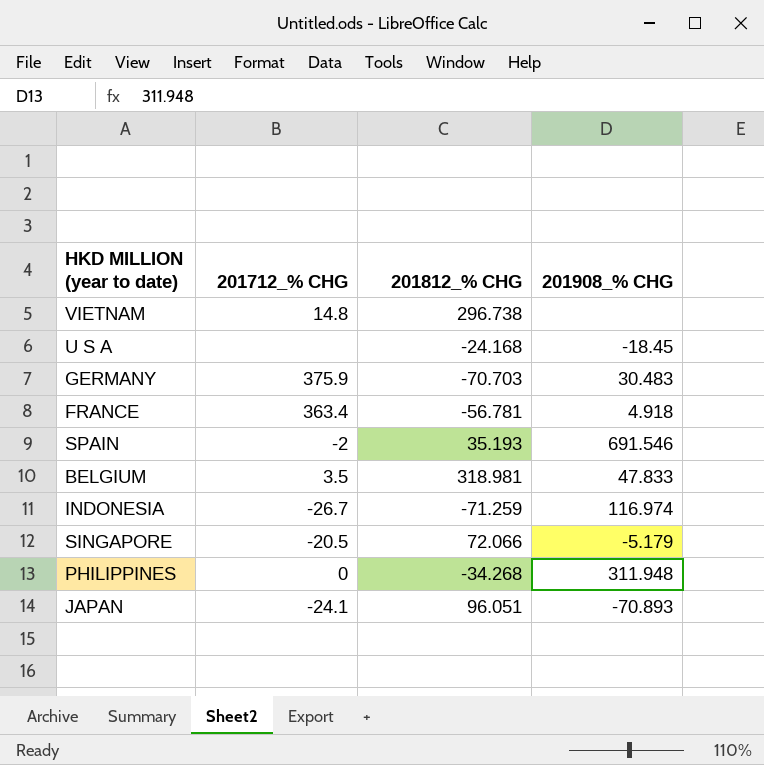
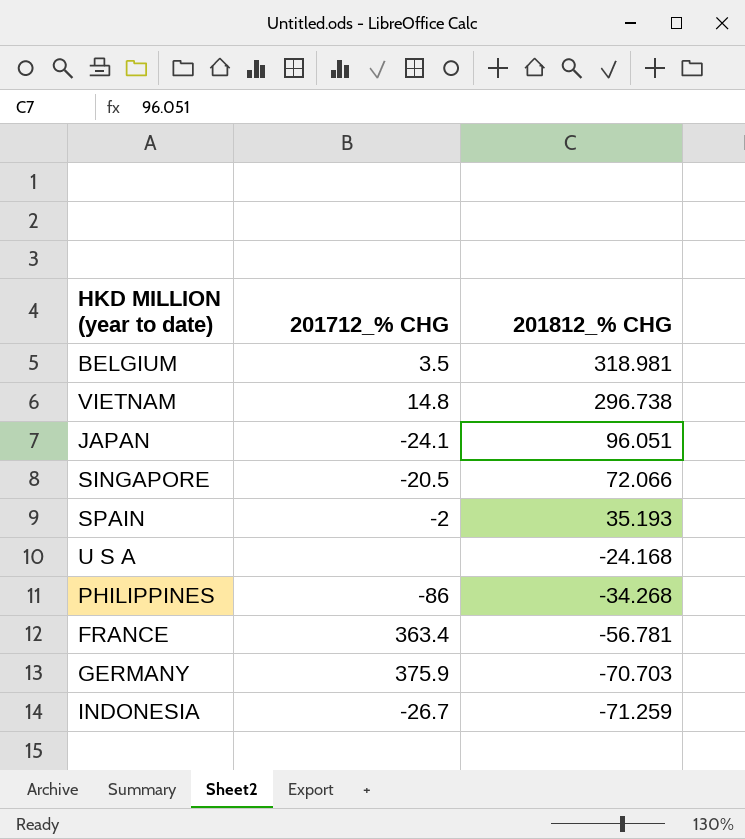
row order: none -> 201812_% CHG descending
column 201908_% CHG | position: 4 -> none
PHILIPPINES | 201712_% CHG: 0 -> -86

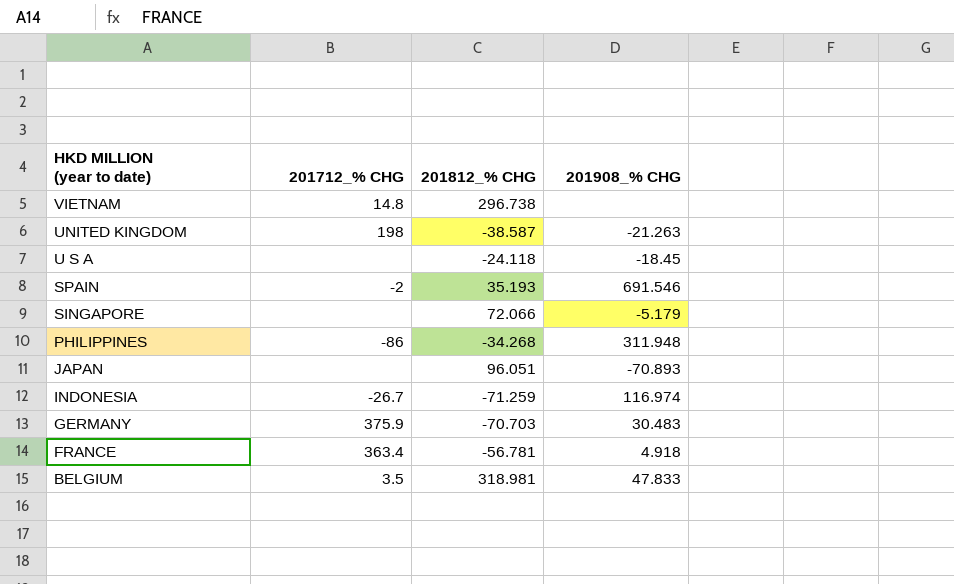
row order: 201812_% CHG descending -> HKD MILLION (year to date) descending
column 201908_% CHG | position: none -> 4
row UNITED KINGDOM: none -> 198 | -38.587 | -21.263
U S A | 201812_% CHG: -24.168 -> -24.118
SINGAPORE | 201712_% CHG: -20.5 -> none
JAPAN | 201712_% CHG: -24.1 -> none

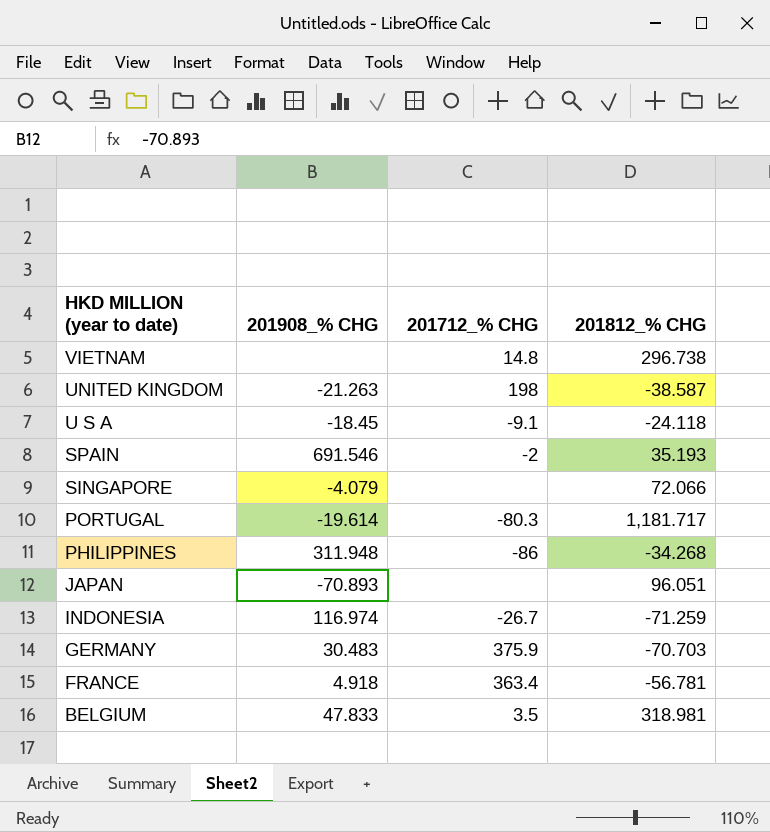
column 201908_% CHG | position: 4 -> 2
U S A | 201712_% CHG: none -> -9.1
SINGAPORE | 201908_% CHG: -5.179 -> -4.079
row PORTUGAL: none -> -19.614 | -80.3 | 1,181.717

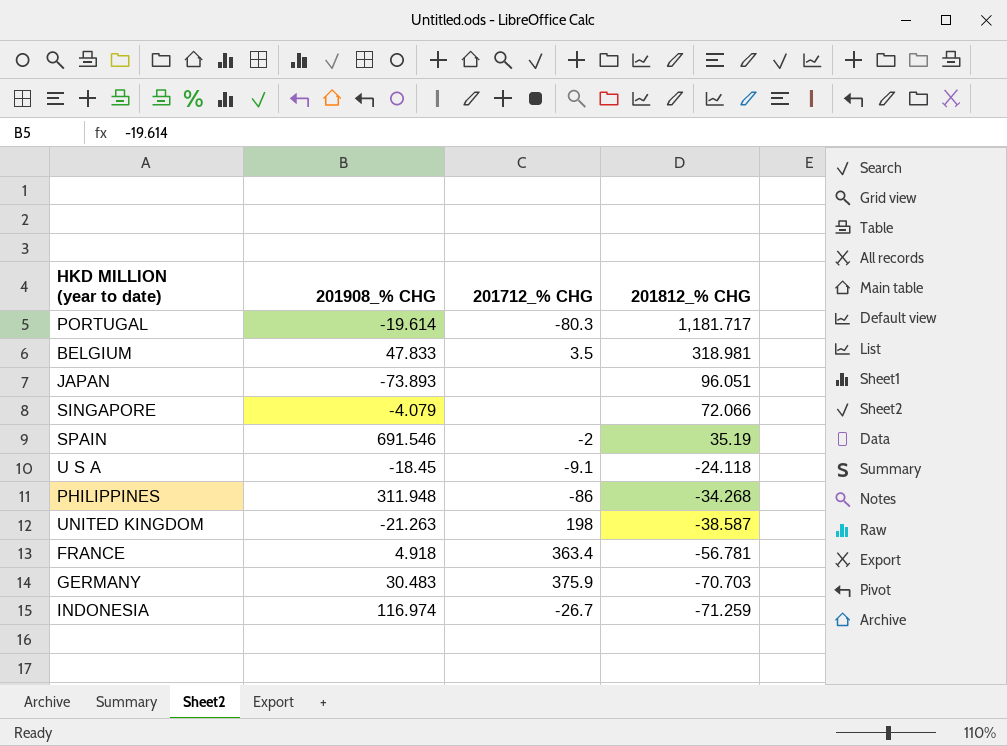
row order: HKD MILLION (year to date) descending -> 201812_% CHG descending
row VIETNAM: none | 14.8 | 296.738 -> none
JAPAN | 201908_% CHG: -70.893 -> -73.893
SPAIN | 201812_% CHG: 35.193 -> 35.19

